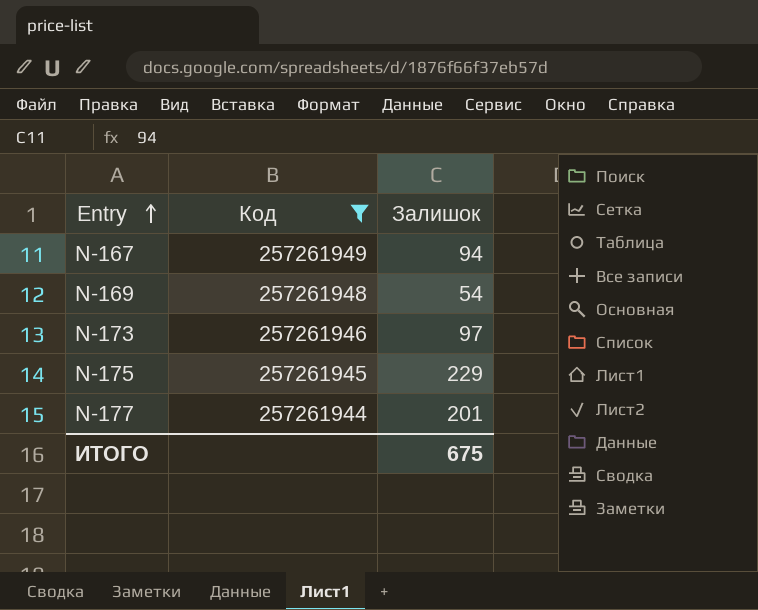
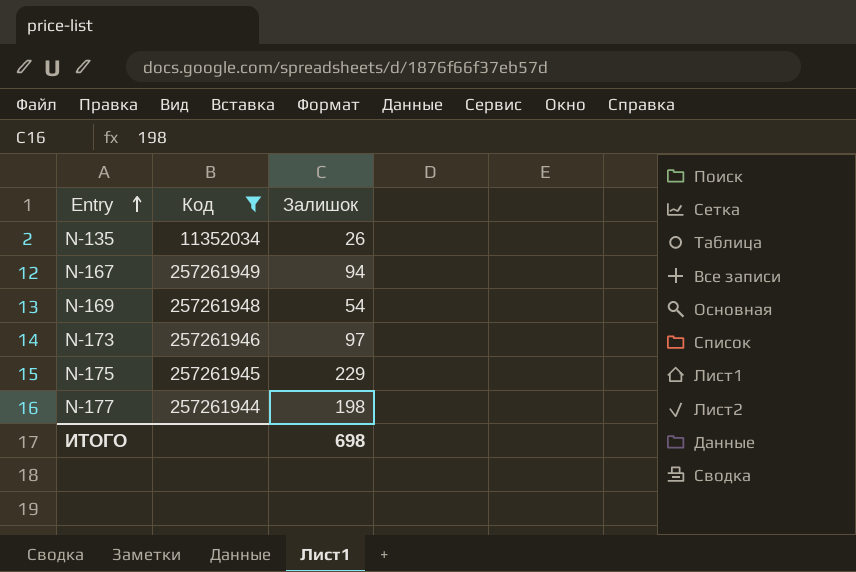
row N-135: none -> 11352034 | 26
N-177 | Залишок: 201 -> 198
ИТОГО | Залишок: 675 -> 698

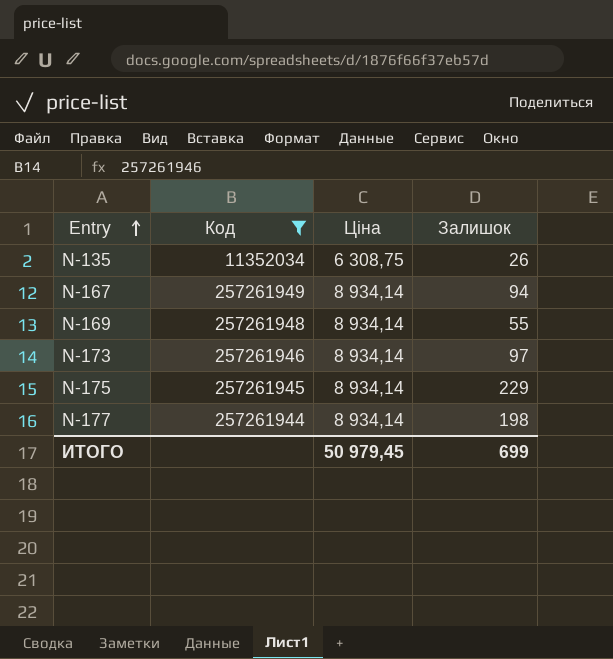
column Ціна | position: none -> 3
N-169 | Залишок: 54 -> 55
ИТОГО | Залишок: 698 -> 699

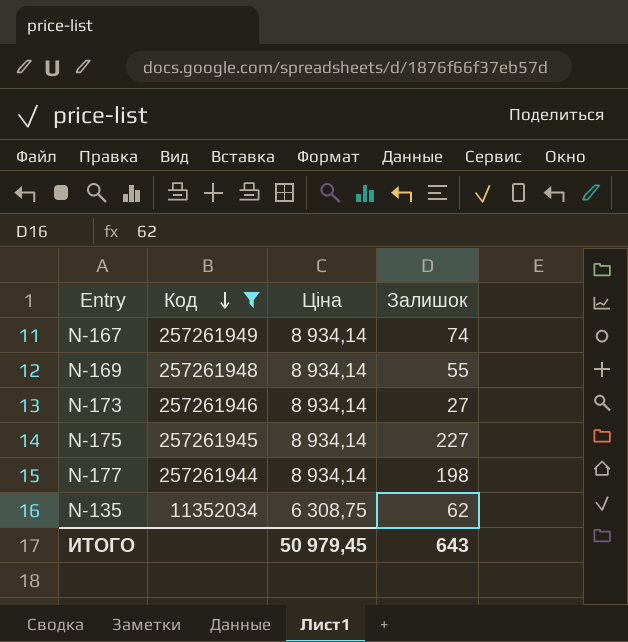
row order: Entry ascending -> Код descending
N-167 | Залишок: 94 -> 74
N-173 | Залишок: 97 -> 27
N-175 | Залишок: 229 -> 227
N-135 | Залишок: 26 -> 62
ИТОГО | Залишок: 699 -> 643

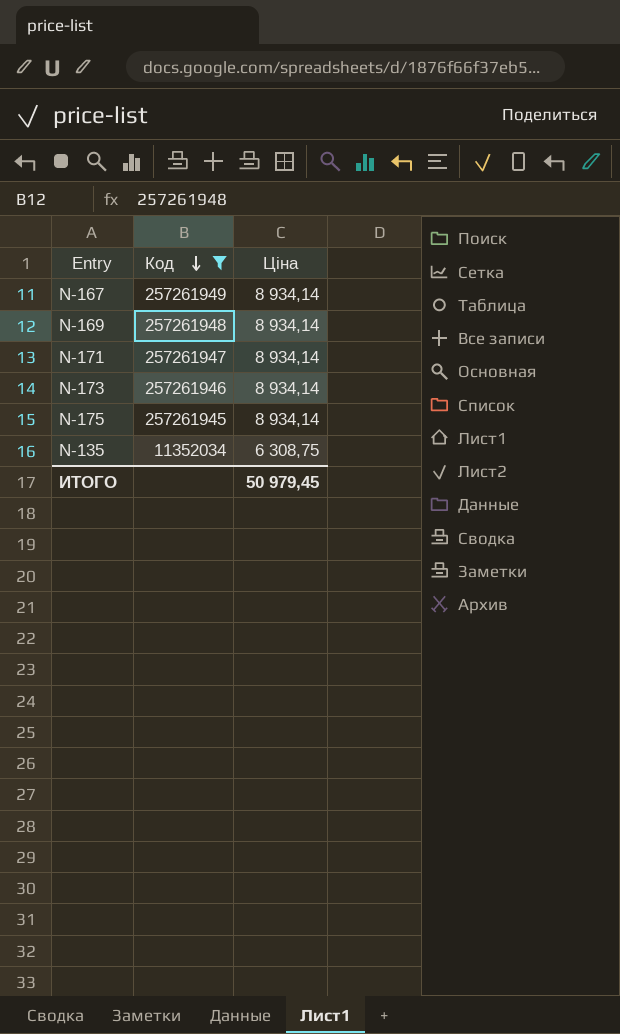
column Залишок | position: 4 -> none
row N-177: 257261944 | 8 934,14 | 198 -> none
row N-171: none -> 257261947 | 8 934,14

